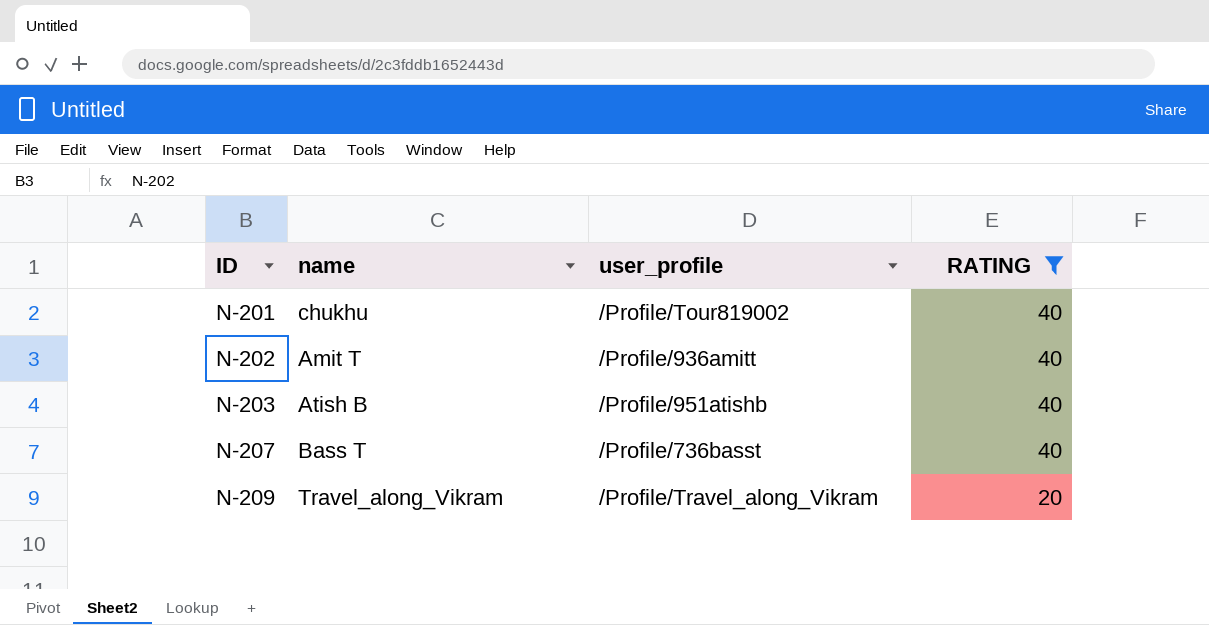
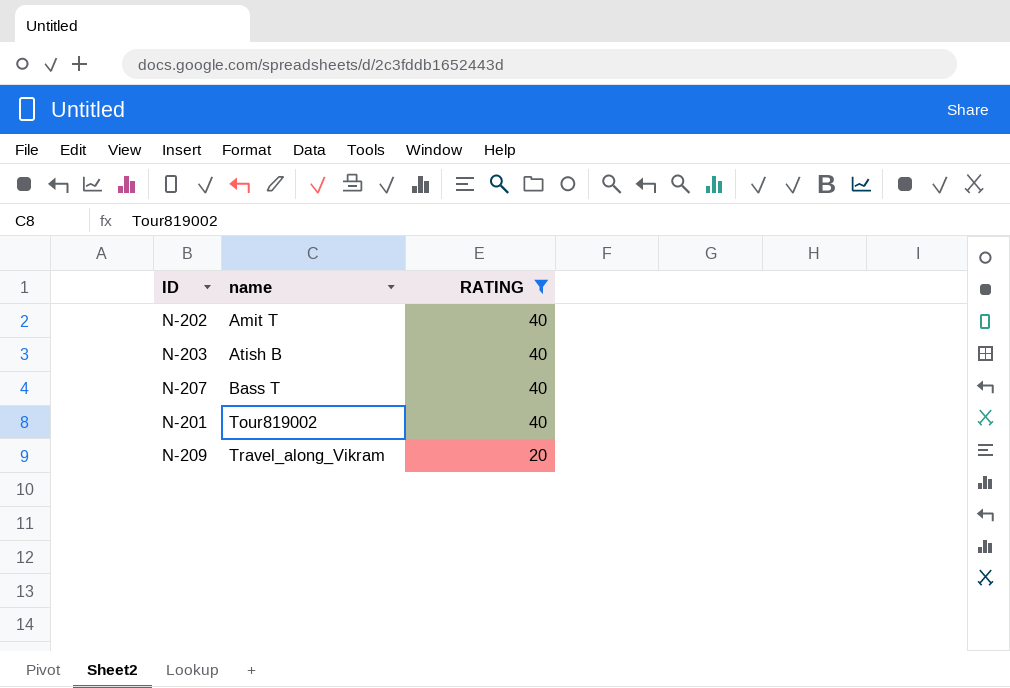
row order: ID ascending -> name ascending
column user_profile | position: 3 -> none
N-201 | name: chukhu -> Tour819002

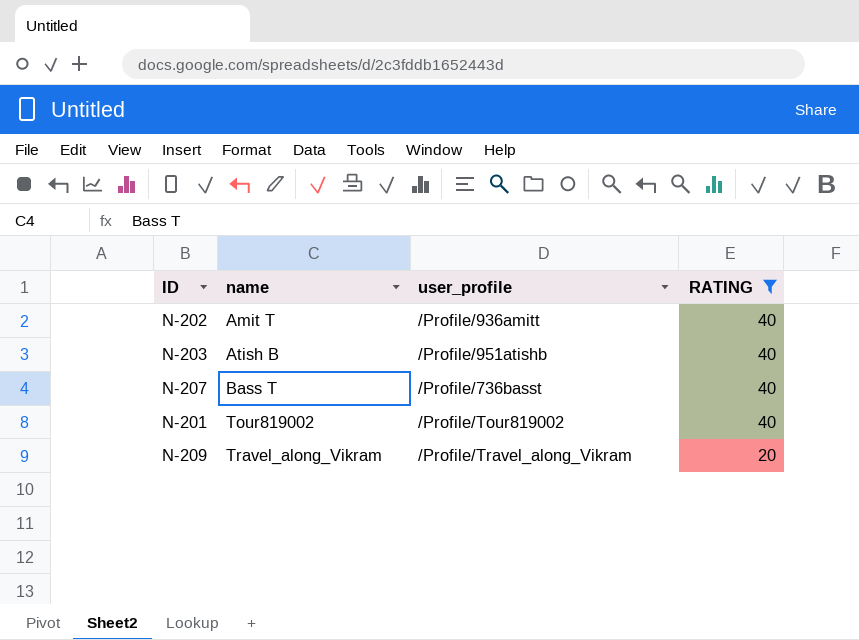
column user_profile | position: none -> 3

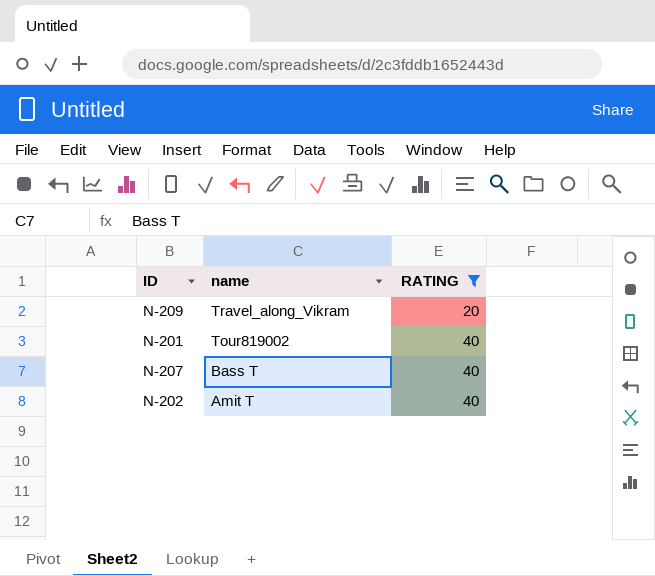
row order: name ascending -> name descending
column user_profile | position: 3 -> none
row N-203: Atish B | /Profile/951atishb | 40 -> none

